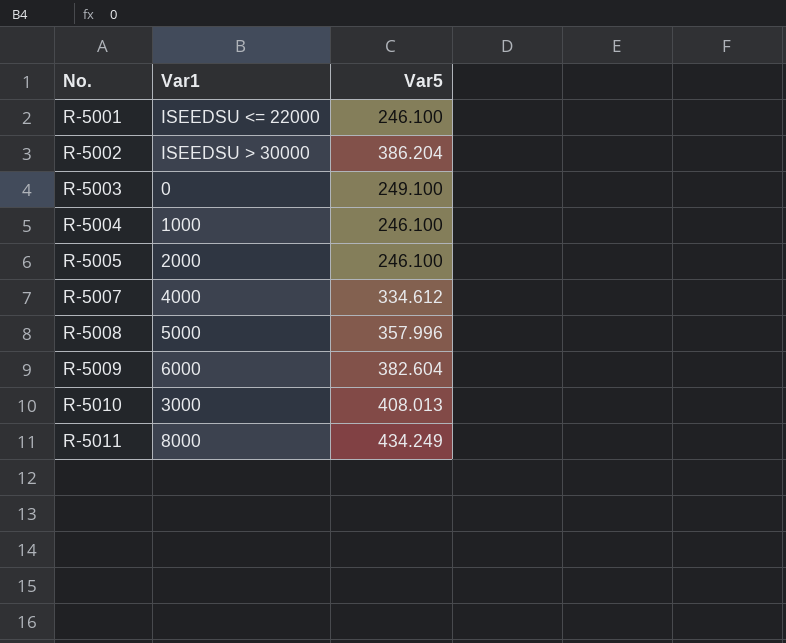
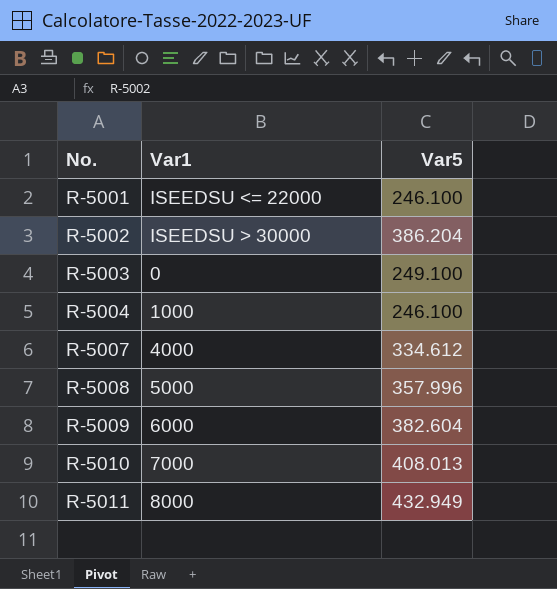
row R-5005: 2000 | 246.100 -> none
R-5010 | Var1: 3000 -> 7000
R-5011 | Var5: 434.249 -> 432.949

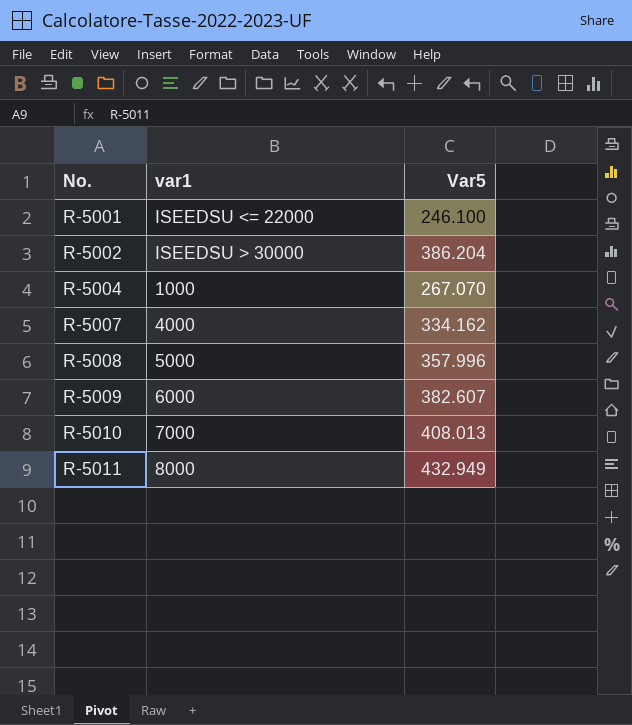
column name: Var1 -> var1
row R-5003: 0 | 249.100 -> none
R-5004 | Var5: 246.100 -> 267.070
R-5007 | Var5: 334.612 -> 334.162
R-5009 | Var5: 382.604 -> 382.607

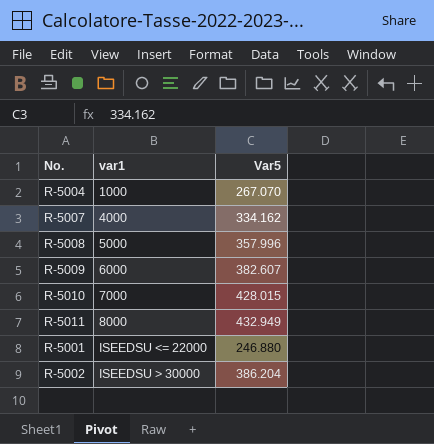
row order: No. ascending -> var1 ascending
R-5010 | Var5: 408.013 -> 428.015
R-5001 | Var5: 246.100 -> 246.880

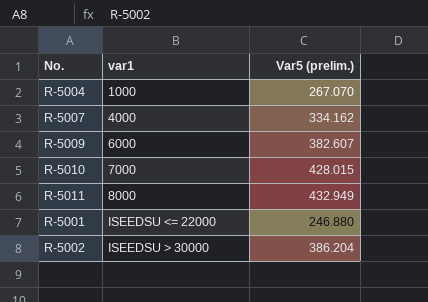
column name: Var5 -> Var5 (prelim.)
row R-5008: 5000 | 357.996 -> none

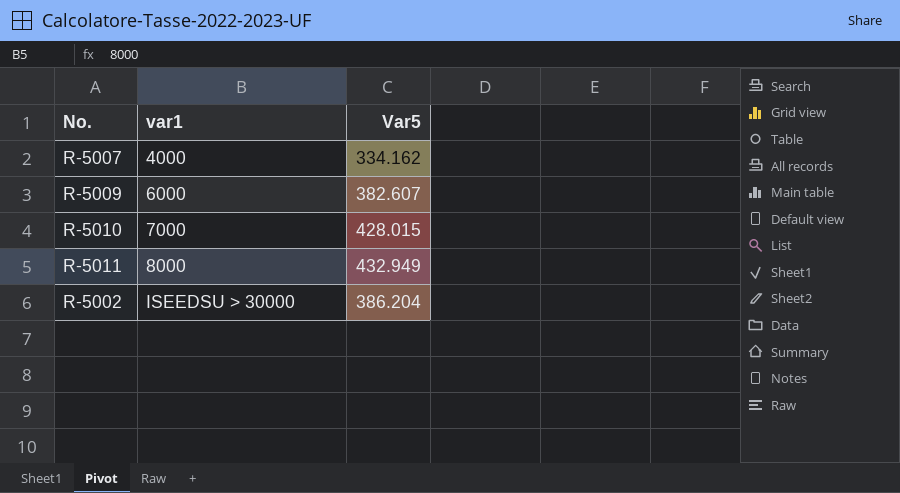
column name: Var5 (prelim.) -> Var5
row R-5004: 1000 | 267.070 -> none
row R-5001: ISEEDSU <= 22000 | 246.880 -> none

